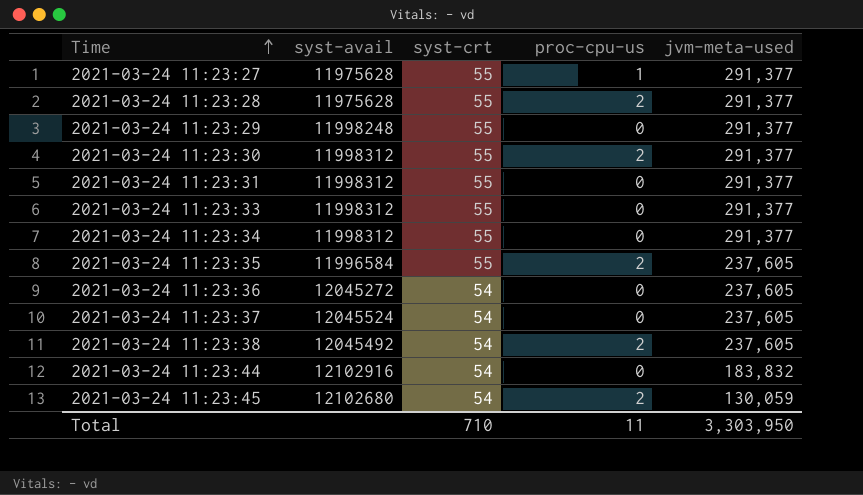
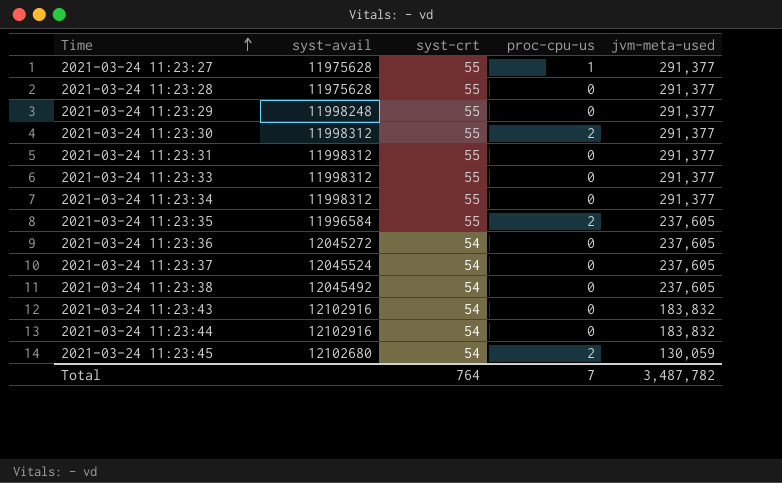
2021-03-24 11:23:28 | proc-cpu-us: 2 -> 0
2021-03-24 11:23:38 | proc-cpu-us: 2 -> 0
row 2021-03-24 11:23:43: none -> 12102916 | 54 | 0 | 183,832
Total | syst-crt: 710 -> 764
Total | proc-cpu-us: 11 -> 7
Total | jvm-meta-used: 3,303,950 -> 3,487,782

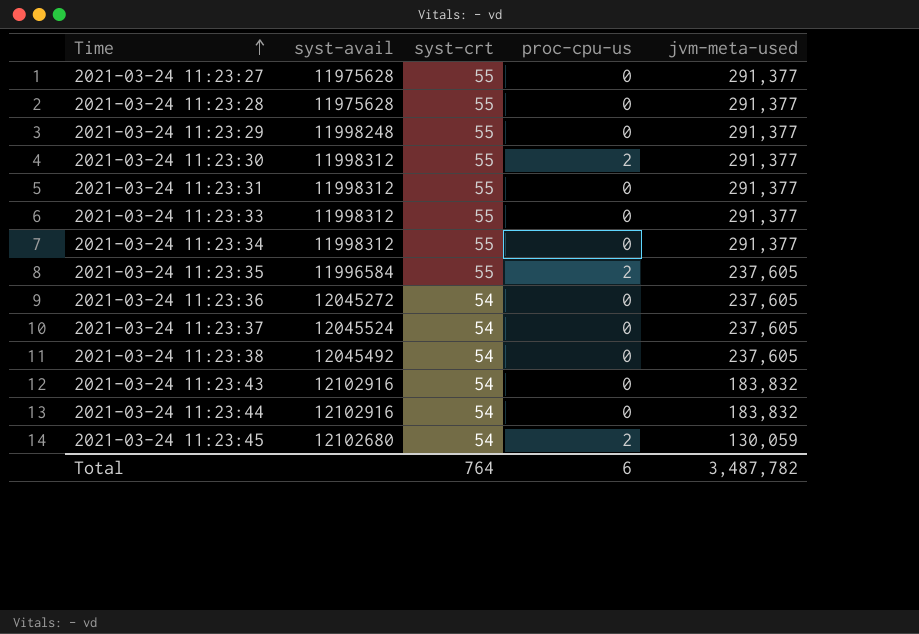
2021-03-24 11:23:27 | proc-cpu-us: 1 -> 0
Total | proc-cpu-us: 7 -> 6

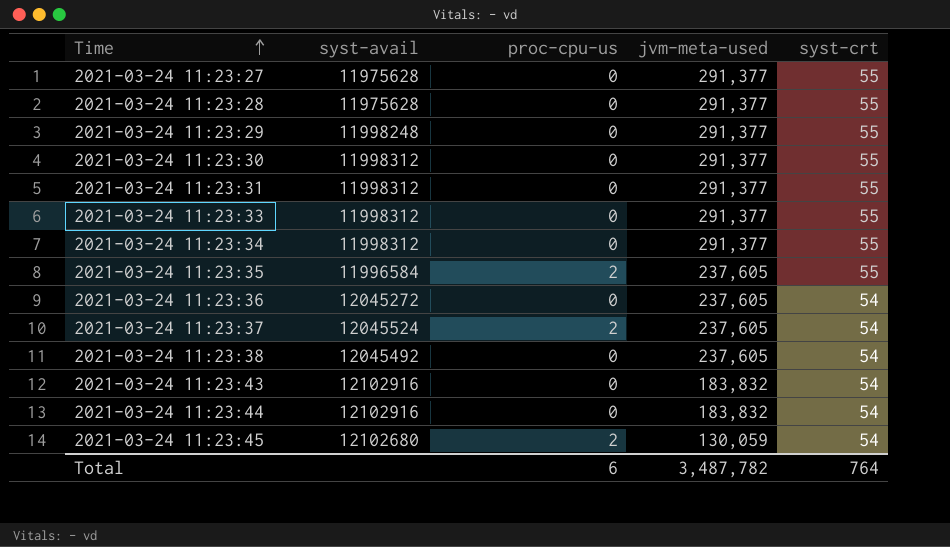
column syst-crt | position: 3 -> 5
2021-03-24 11:23:30 | proc-cpu-us: 2 -> 0
2021-03-24 11:23:37 | proc-cpu-us: 0 -> 2

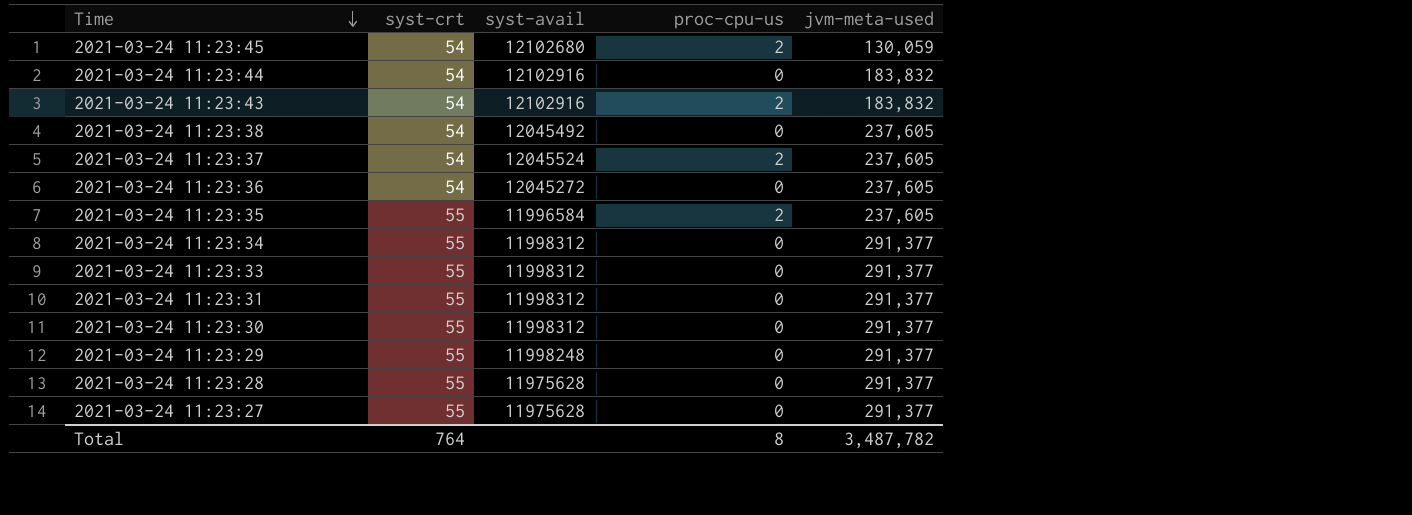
row order: Time ascending -> Time descending
column syst-crt | position: 5 -> 2
2021-03-24 11:23:43 | proc-cpu-us: 0 -> 2
Total | proc-cpu-us: 6 -> 8

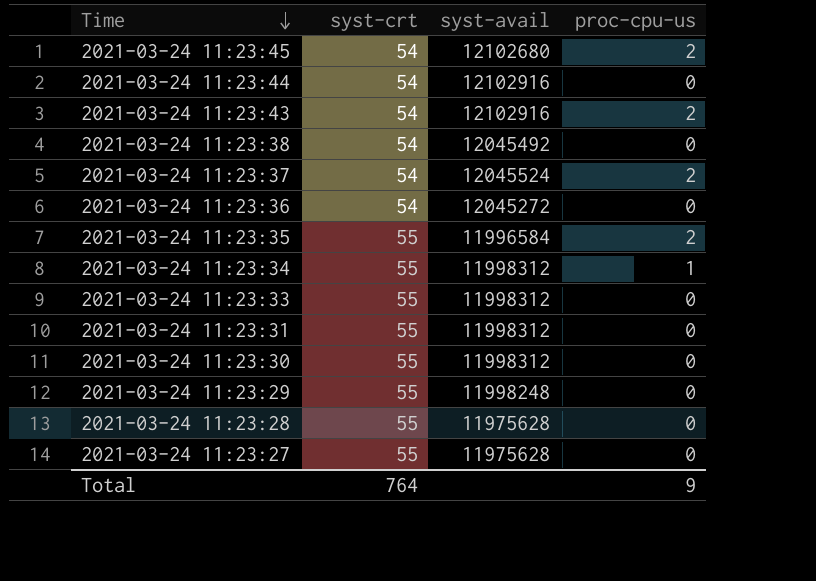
column jvm-meta-used | position: 5 -> none
2021-03-24 11:23:34 | proc-cpu-us: 0 -> 1
Total | proc-cpu-us: 8 -> 9

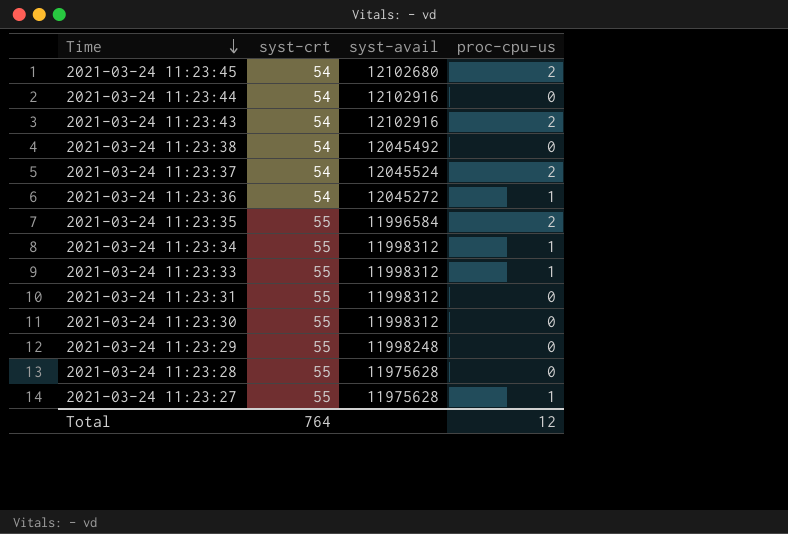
2021-03-24 11:23:36 | proc-cpu-us: 0 -> 1
2021-03-24 11:23:33 | proc-cpu-us: 0 -> 1
2021-03-24 11:23:27 | proc-cpu-us: 0 -> 1
Total | proc-cpu-us: 9 -> 12

